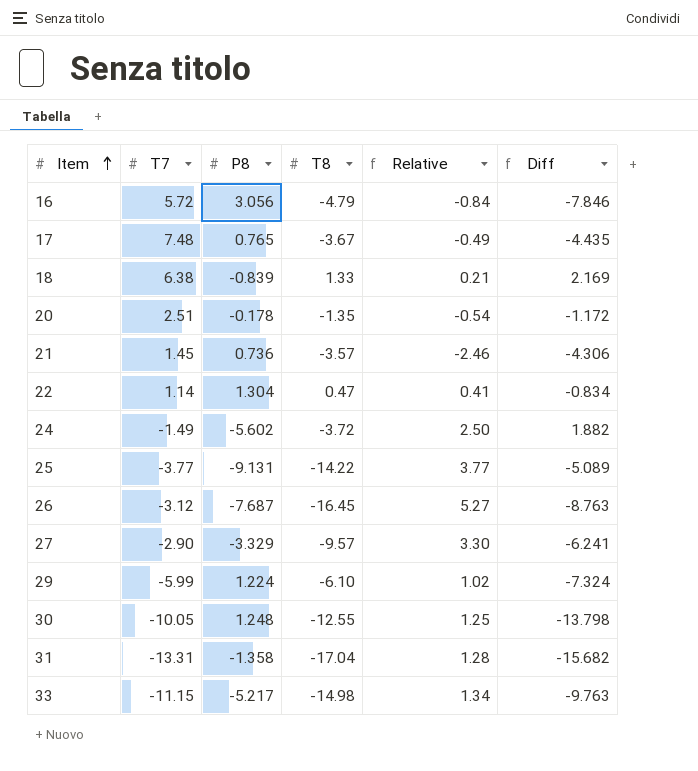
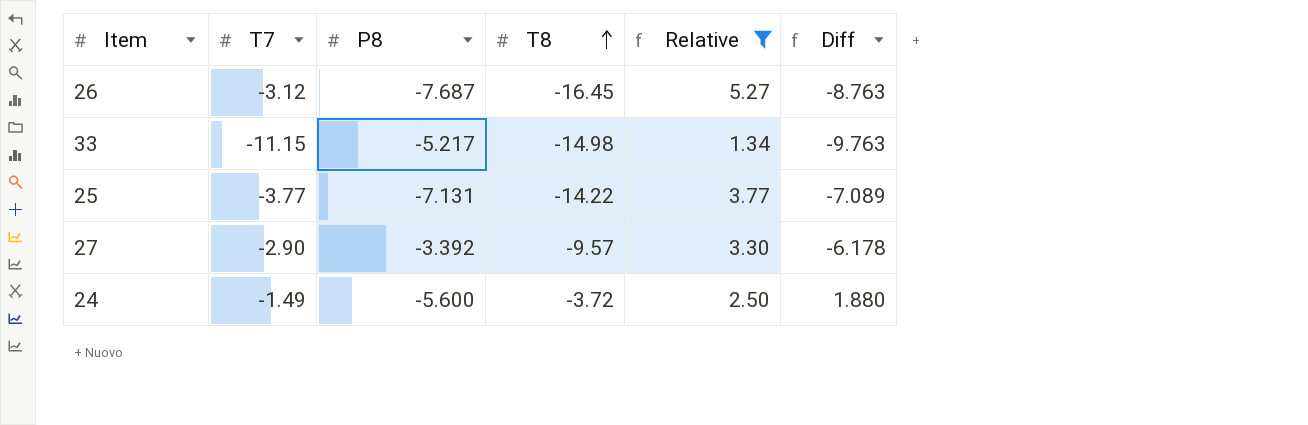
filter: none -> Relative >= 1.34
row order: Item ascending -> T8 ascending
25 | P8: -9.131 -> -7.131
25 | Diff: -5.089 -> -7.089
27 | P8: -3.329 -> -3.392
27 | Diff: -6.241 -> -6.178
24 | P8: -5.602 -> -5.600
24 | Diff: 1.882 -> 1.880

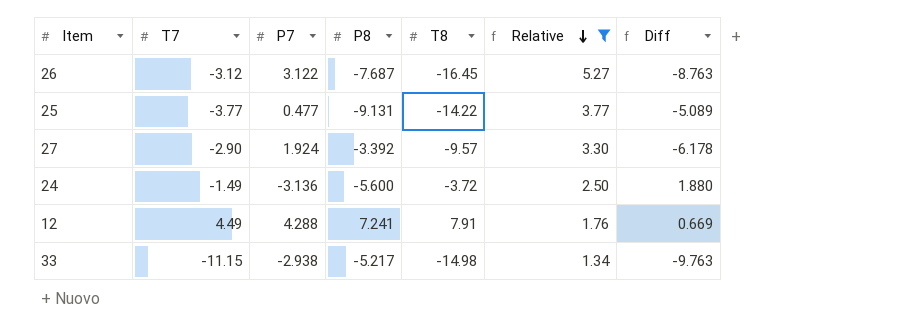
row order: T8 ascending -> Relative descending
column P7 | position: none -> 3
25 | P8: -7.131 -> -9.131
25 | Diff: -7.089 -> -5.089
row 12: none -> 4.49 | 4.288 | 7.241 | 7.91 | 1.76 | 0.669

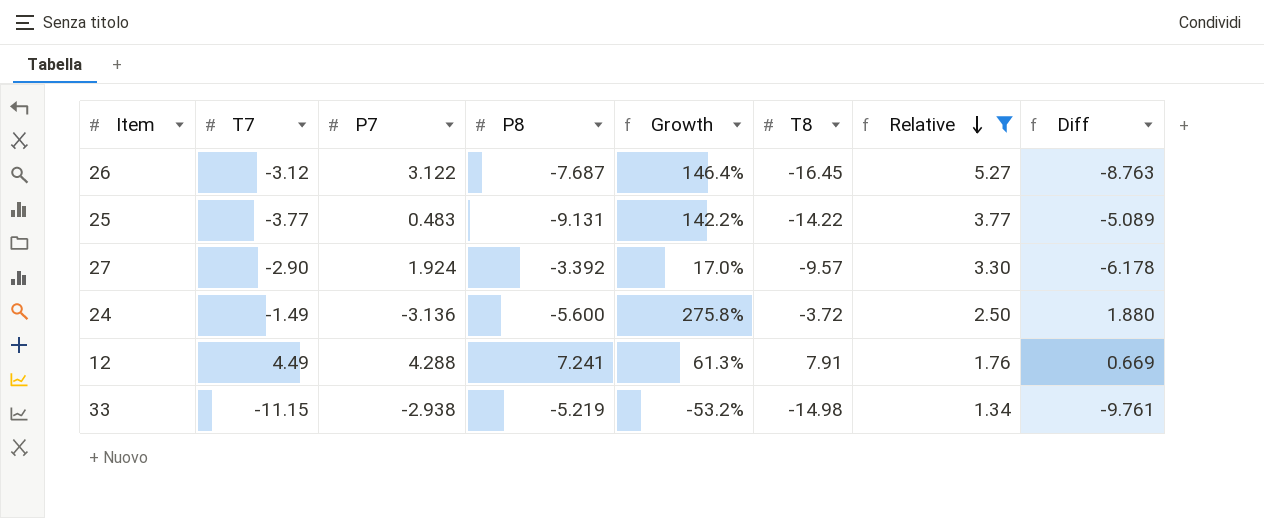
column Growth | formula: none -> ([P8] - [T7]) / [T7]
25 | P7: 0.477 -> 0.483
33 | P8: -5.217 -> -5.219
33 | Diff: -9.763 -> -9.761

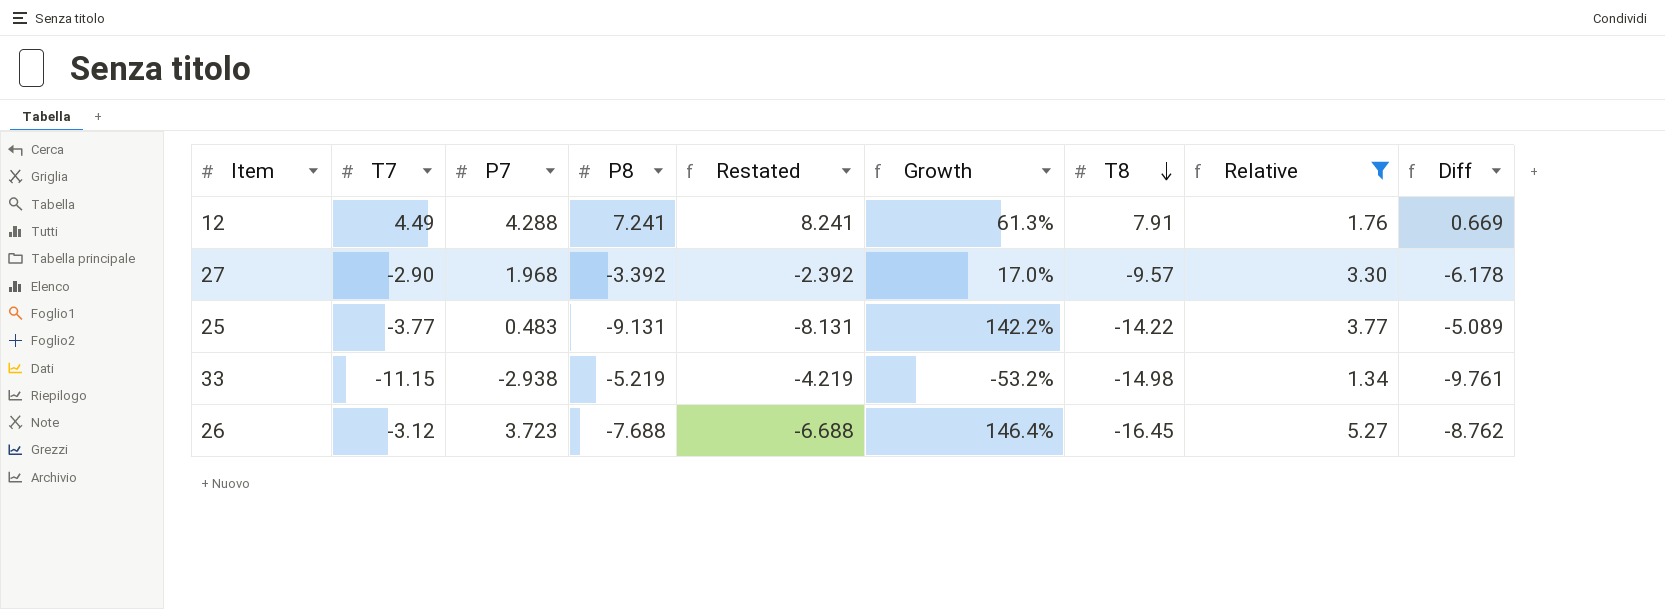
row order: Relative descending -> T8 descending
column Restated | formula: none -> [P8] + 1
row 24: -1.49 | -3.136 | -5.600 | 275.8% | -3.72 | 2.50 | 1.880 -> none
27 | P7: 1.924 -> 1.968
26 | P7: 3.122 -> 3.723
26 | P8: -7.687 -> -7.688
26 | Diff: -8.763 -> -8.762

